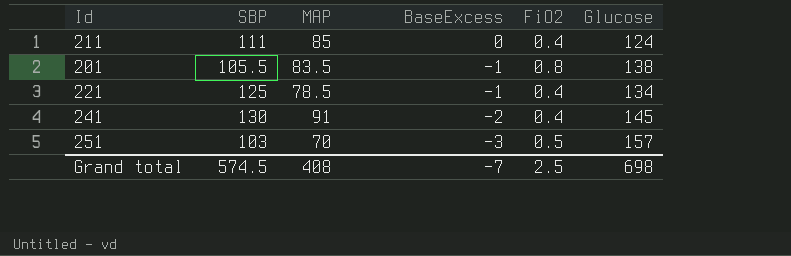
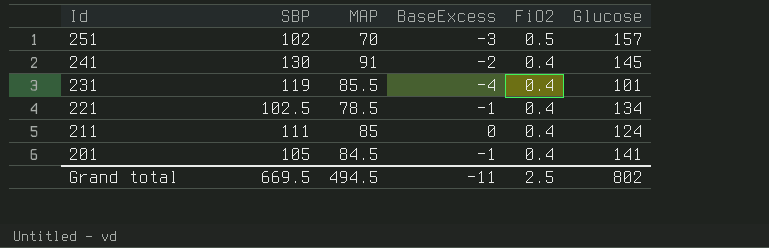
row order: BaseExcess descending -> Id descending
251 | SBP: 103 -> 102
row 231: none -> 119 | 85.5 | -4 | 0.4 | 101
221 | SBP: 125 -> 102.5
201 | SBP: 105.5 -> 105
201 | MAP: 83.5 -> 84.5
201 | FiO2: 0.8 -> 0.4
201 | Glucose: 138 -> 141
Grand total | SBP: 574.5 -> 669.5
Grand total | MAP: 408 -> 494.5
Grand total | BaseExcess: -7 -> -11
Grand total | Glucose: 698 -> 802

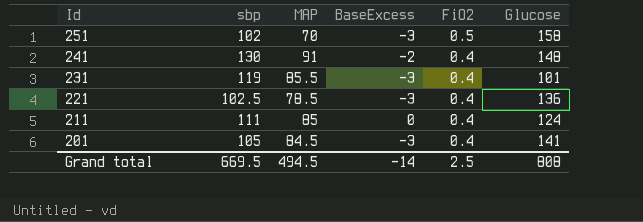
column name: SBP -> sbp
251 | Glucose: 157 -> 158
241 | Glucose: 145 -> 148
231 | BaseExcess: -4 -> -3
221 | BaseExcess: -1 -> -3
221 | Glucose: 134 -> 136
201 | BaseExcess: -1 -> -3
Grand total | BaseExcess: -11 -> -14
Grand total | Glucose: 802 -> 808

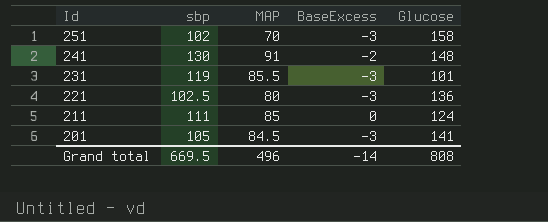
column FiO2 | position: 5 -> none
221 | MAP: 78.5 -> 80
Grand total | MAP: 494.5 -> 496

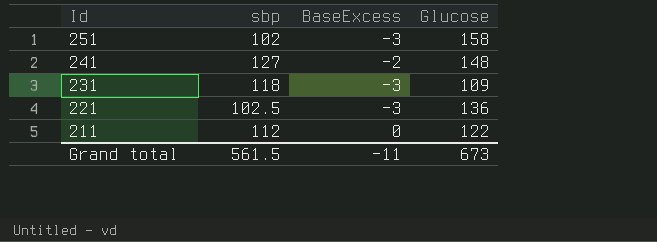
column MAP | position: 3 -> none
row 201: 105 | 84.5 | -3 | 141 -> none
241 | sbp: 130 -> 127
231 | sbp: 119 -> 118
231 | Glucose: 101 -> 109
211 | sbp: 111 -> 112
211 | Glucose: 124 -> 122
Grand total | sbp: 669.5 -> 561.5
Grand total | BaseExcess: -14 -> -11
Grand total | Glucose: 808 -> 673

